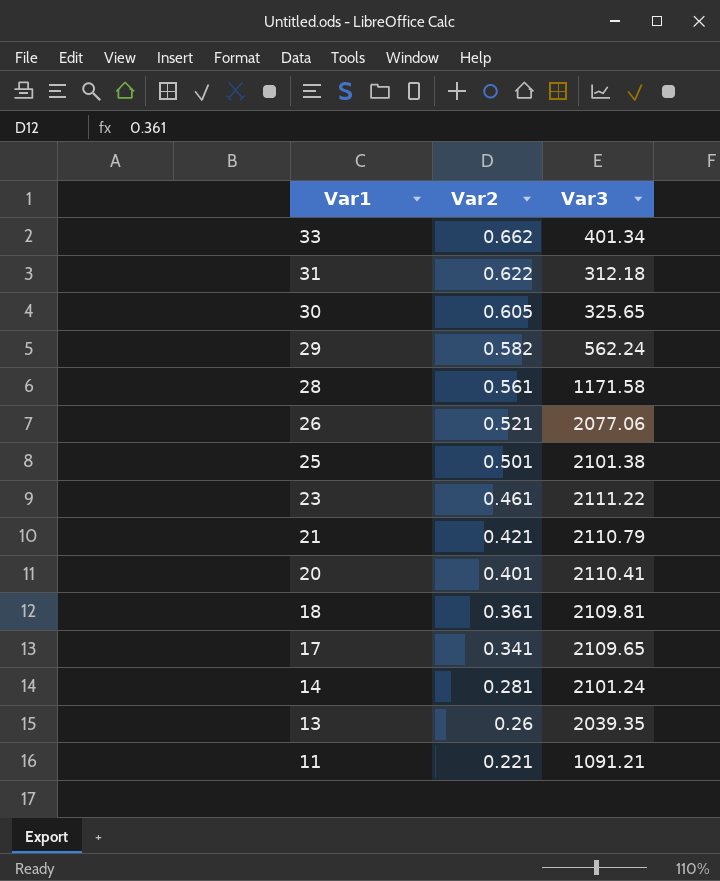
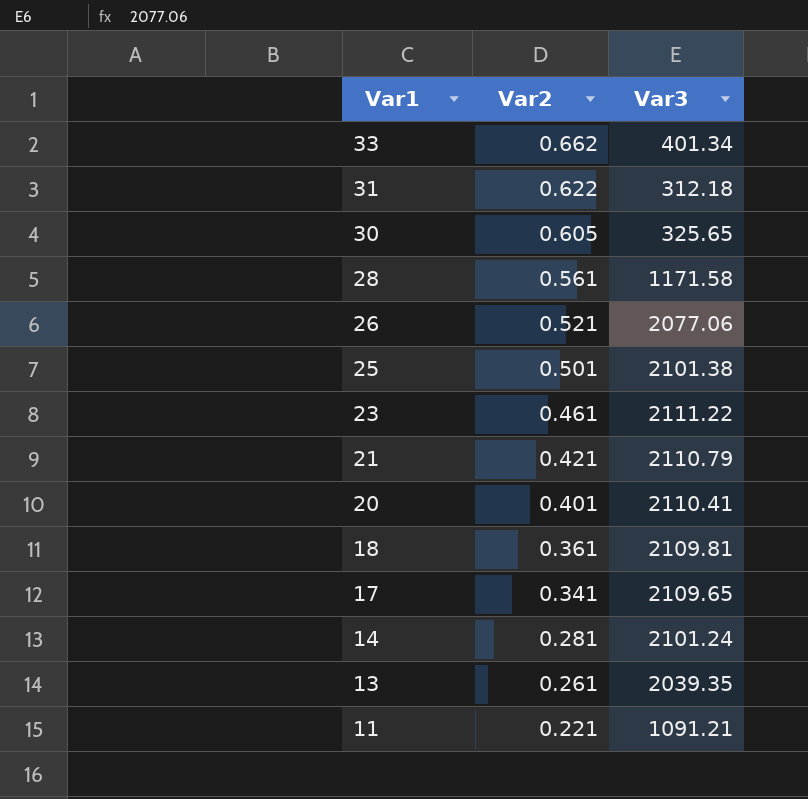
row 29: 0.582 | 562.24 -> none
13 | Var2: 0.26 -> 0.261

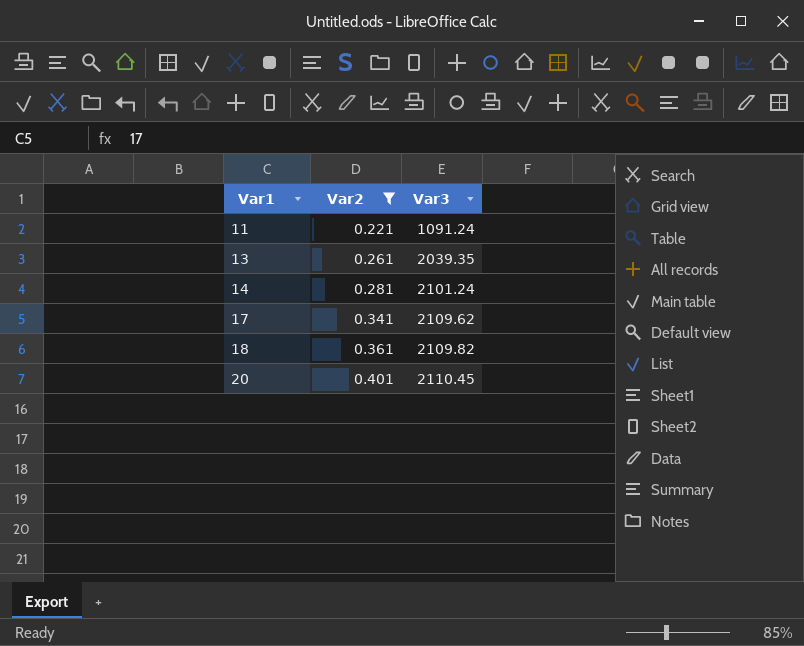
filter: none -> Var2 <= 0.401
row order: Var1 descending -> Var1 ascending
11 | Var3: 1091.21 -> 1091.24
17 | Var3: 2109.65 -> 2109.62
18 | Var3: 2109.81 -> 2109.82
20 | Var3: 2110.41 -> 2110.45

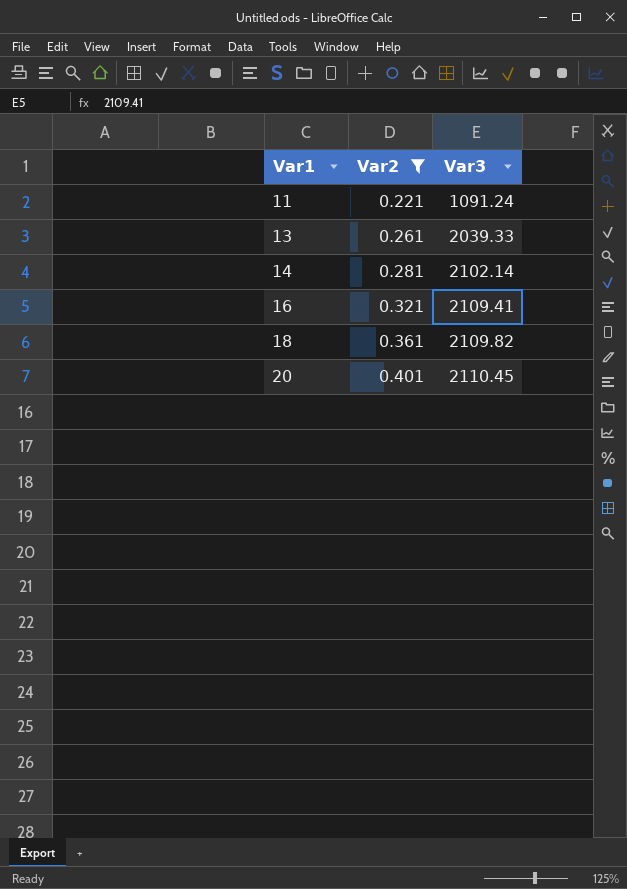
row 17: 0.341 | 2109.62 -> none
13 | Var3: 2039.35 -> 2039.33
14 | Var3: 2101.24 -> 2102.14
row 16: none -> 0.321 | 2109.41

